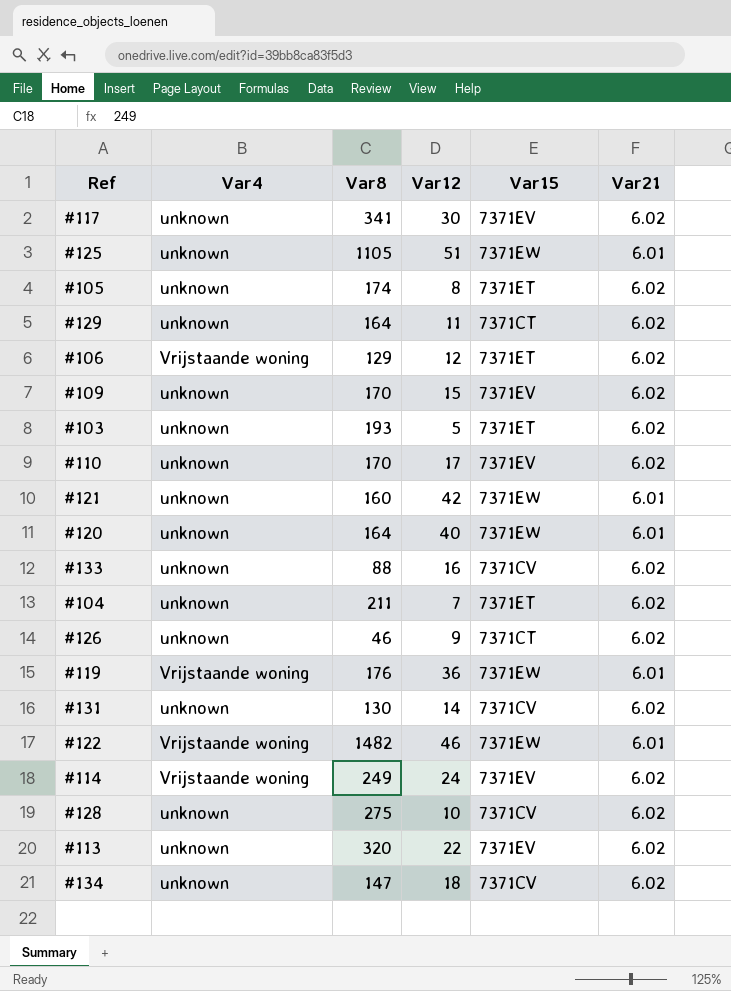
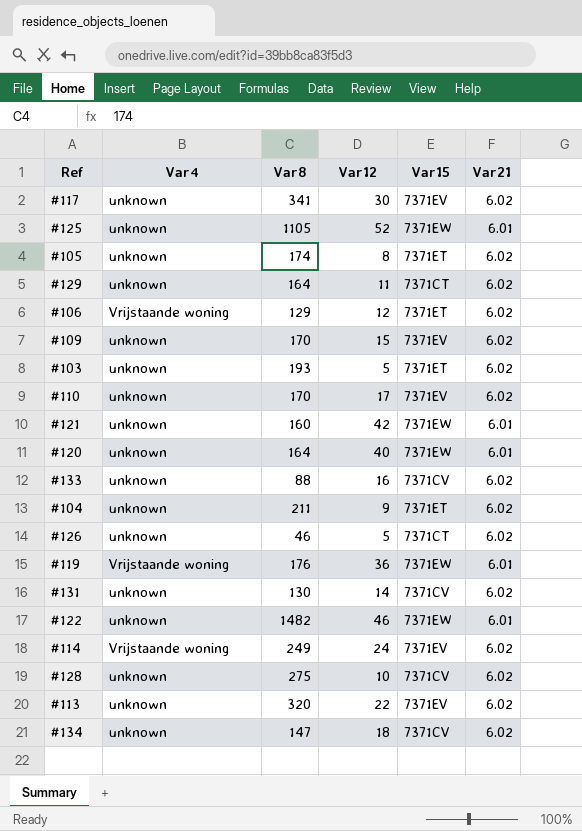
#125 | Var12: 51 -> 52
#104 | Var12: 7 -> 9
#126 | Var12: 9 -> 5
#122 | Var4: Vrijstaande woning -> unknown

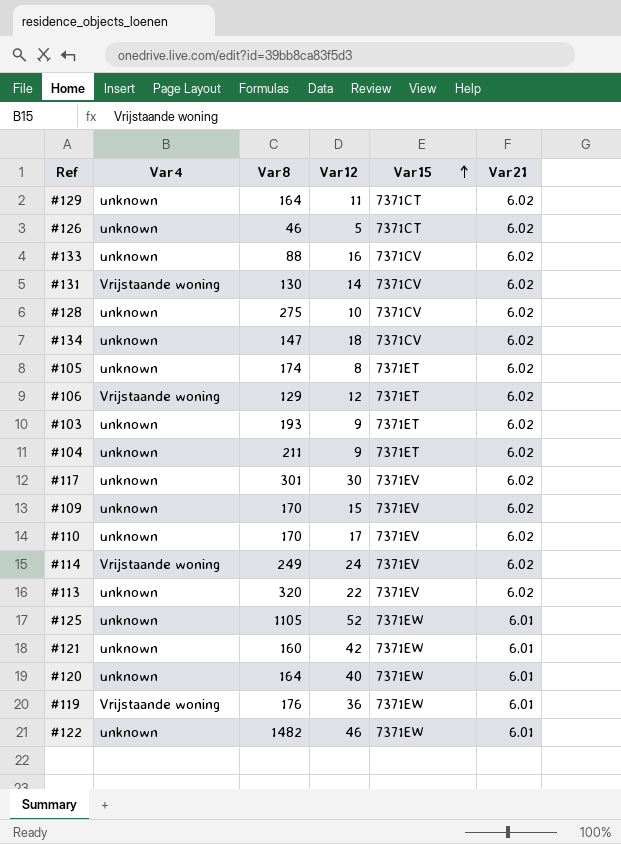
row order: none -> Var15 ascending
#131 | Var4: unknown -> Vrijstaande woning
#103 | Var12: 5 -> 9
#117 | Var8: 341 -> 301

